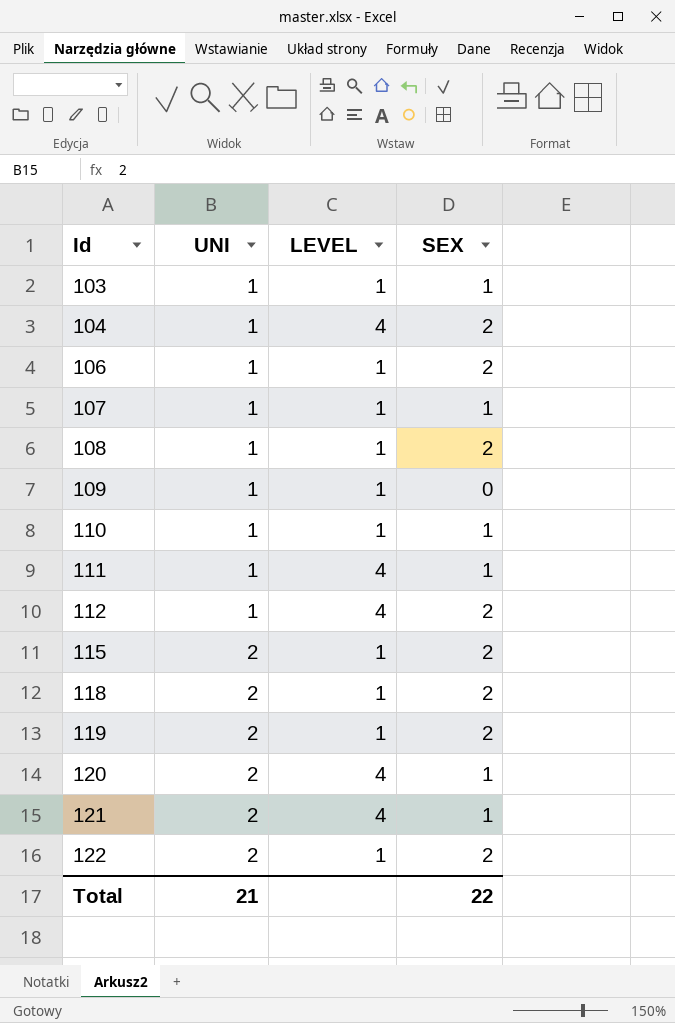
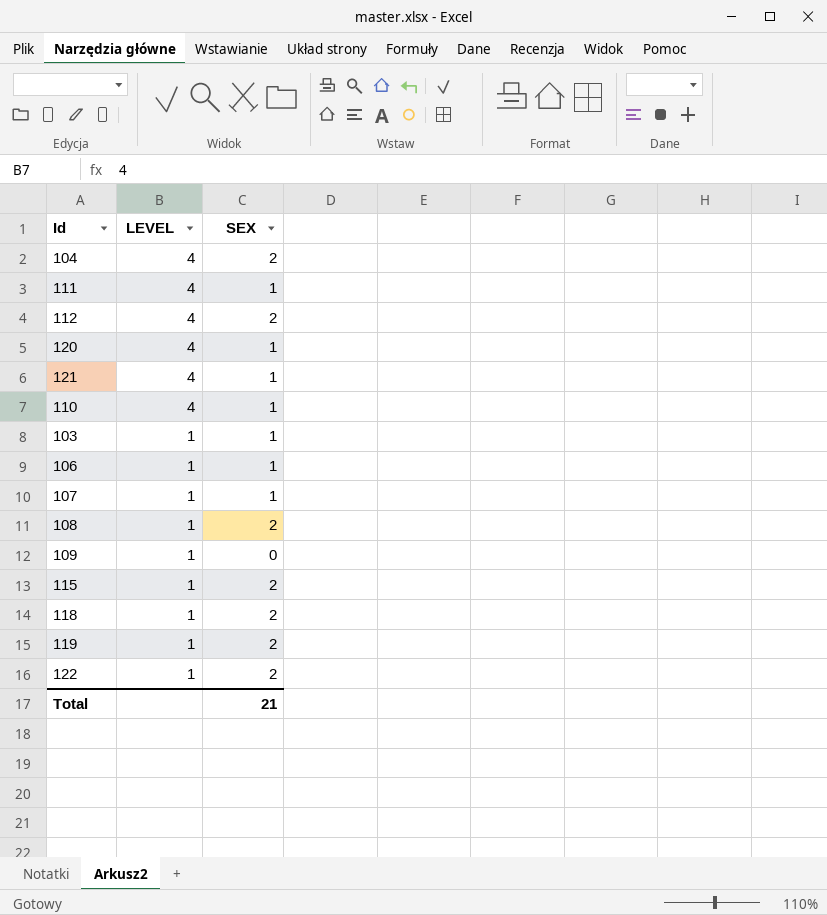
row order: Id ascending -> LEVEL descending
column UNI | position: 2 -> none
110 | LEVEL: 1 -> 4
106 | SEX: 2 -> 1
Total | SEX: 22 -> 21

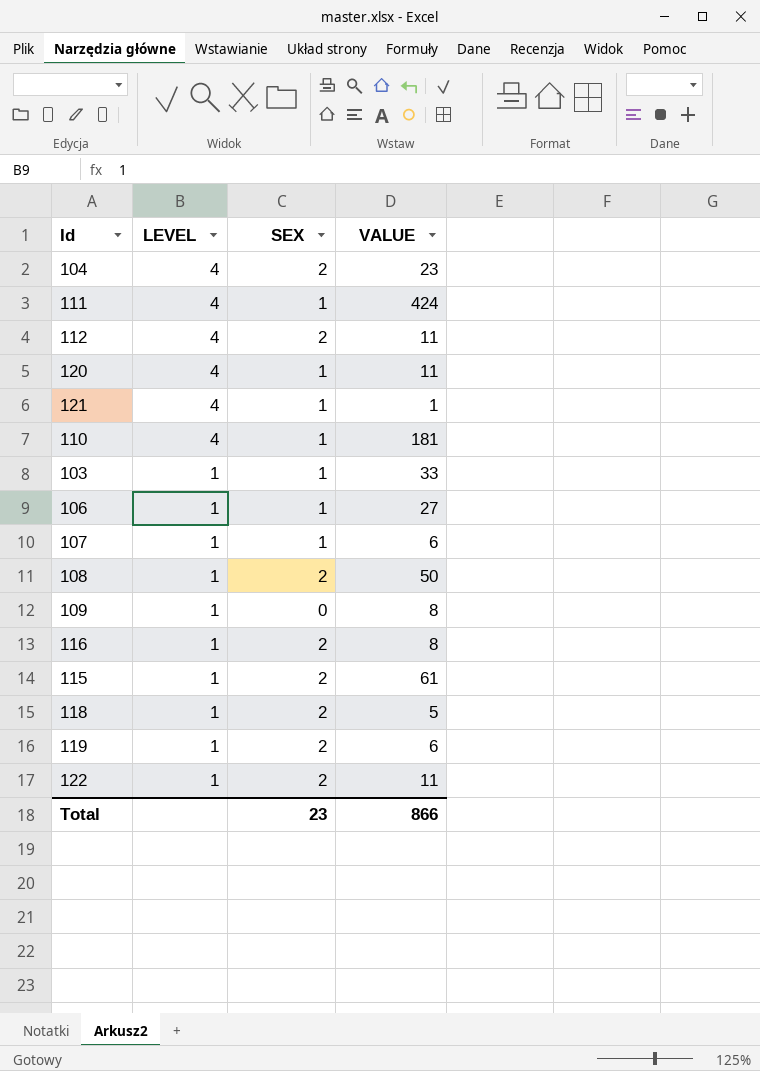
column VALUE | position: none -> 4
row 116: none -> 1 | 2 | 8
Total | SEX: 21 -> 23

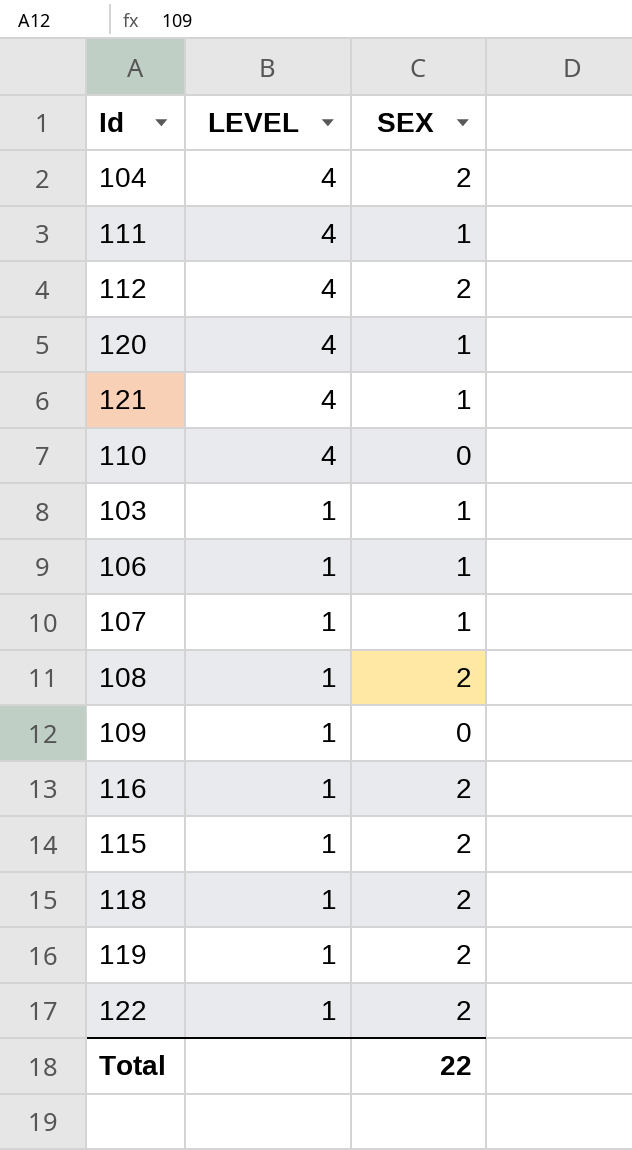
column VALUE | position: 4 -> none
110 | SEX: 1 -> 0
Total | SEX: 23 -> 22

